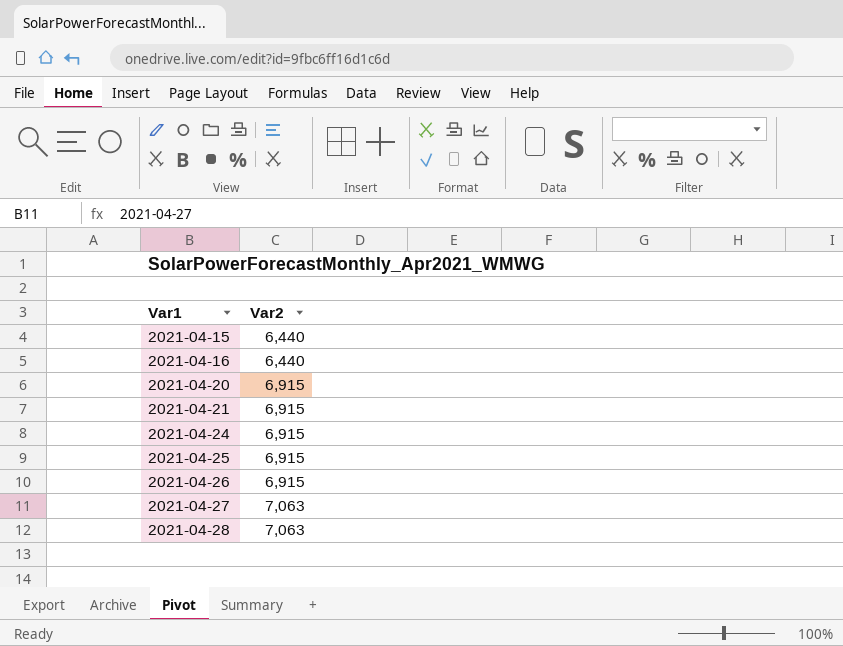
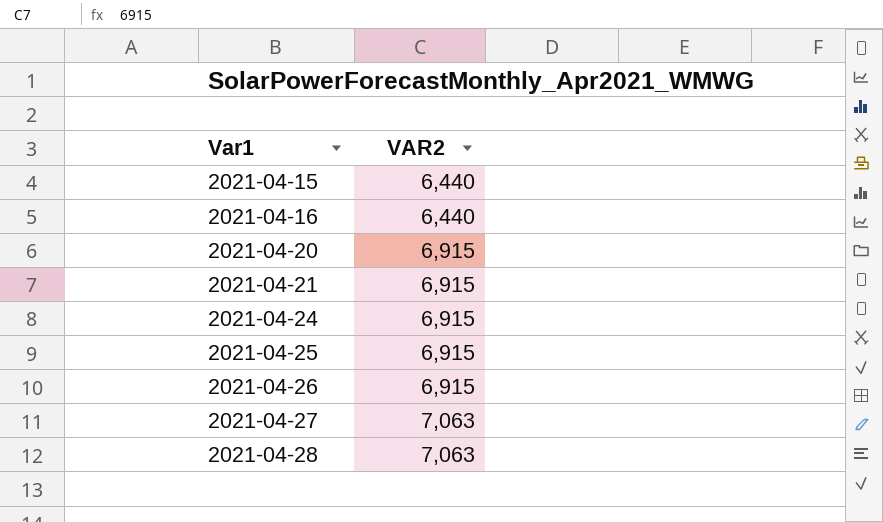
column name: Var2 -> VAR2

